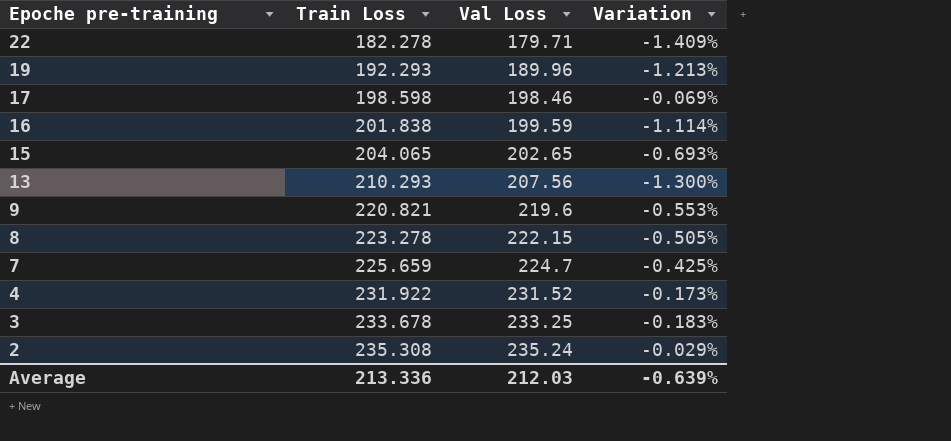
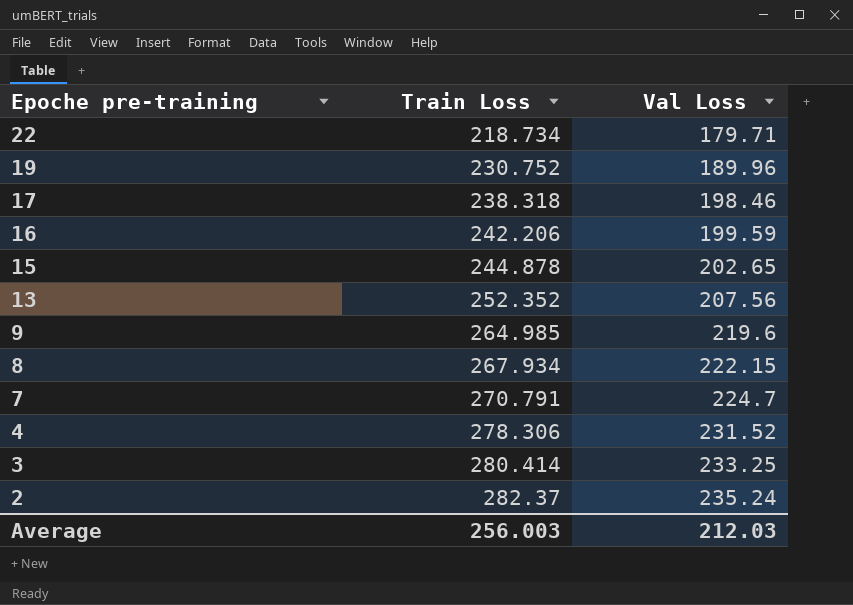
column Variation | formula: ([Val Loss] - [Train Loss]) / [Train Loss] -> none
22 | Train Loss: 182.278 -> 218.734
19 | Train Loss: 192.293 -> 230.752
17 | Train Loss: 198.598 -> 238.318
16 | Train Loss: 201.838 -> 242.206
15 | Train Loss: 204.065 -> 244.878
13 | Train Loss: 210.293 -> 252.352
9 | Train Loss: 220.821 -> 264.985
8 | Train Loss: 223.278 -> 267.934
7 | Train Loss: 225.659 -> 270.791
4 | Train Loss: 231.922 -> 278.306
3 | Train Loss: 233.678 -> 280.414
2 | Train Loss: 235.308 -> 282.37
Average | Train Loss: 213.336 -> 256.003

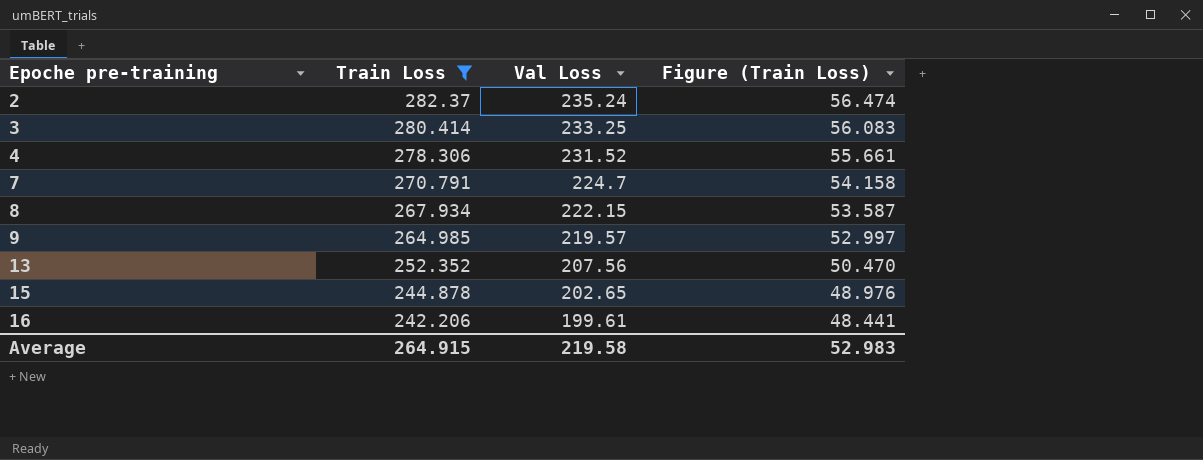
filter: none -> Train Loss >= 242.206
row order: Epoche pre-training descending -> Epoche pre-training ascending
column Figure (Train Loss) | formula: none -> [Train Loss] * 0.2
9 | Val Loss: 219.6 -> 219.57
16 | Val Loss: 199.59 -> 199.61
Average | Train Loss: 256.003 -> 264.915
Average | Val Loss: 212.03 -> 219.58

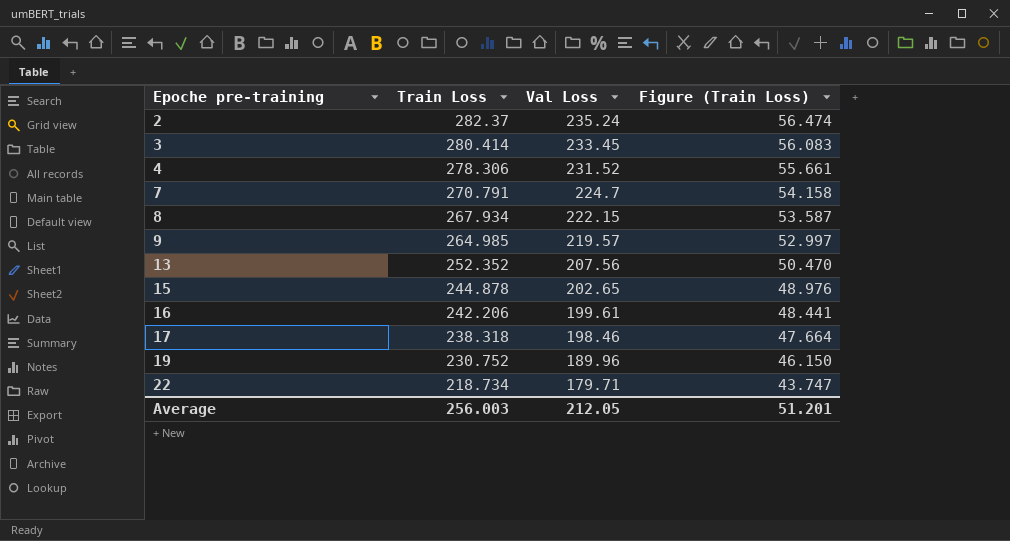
filter: Train Loss >= 242.206 -> none
3 | Val Loss: 233.25 -> 233.45
Average | Train Loss: 264.915 -> 256.003
Average | Val Loss: 219.58 -> 212.05
Average | Figure (Train Loss): 52.983 -> 51.201

